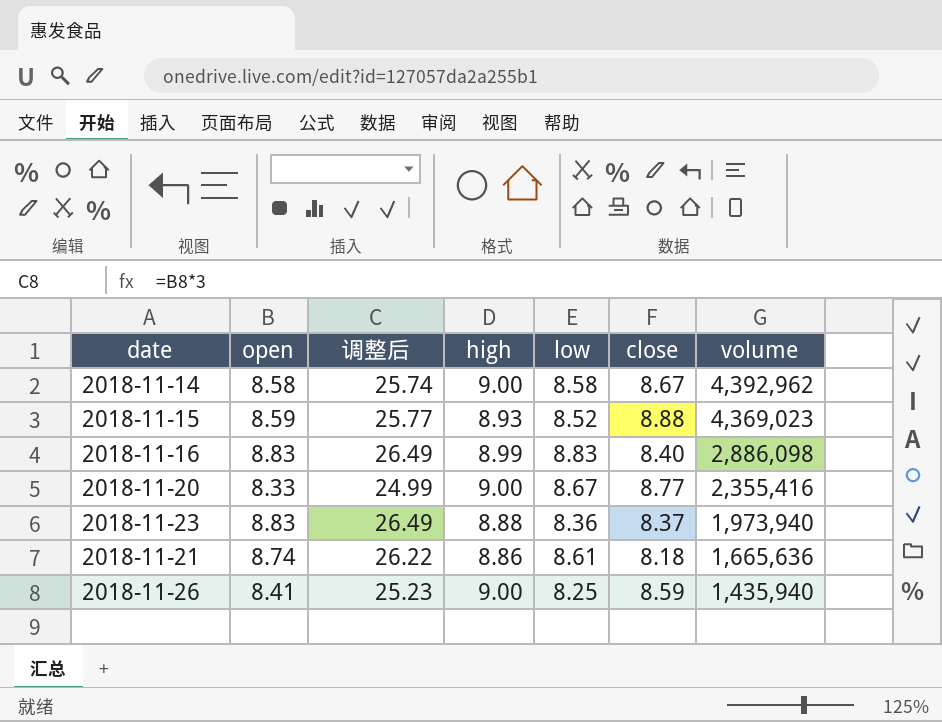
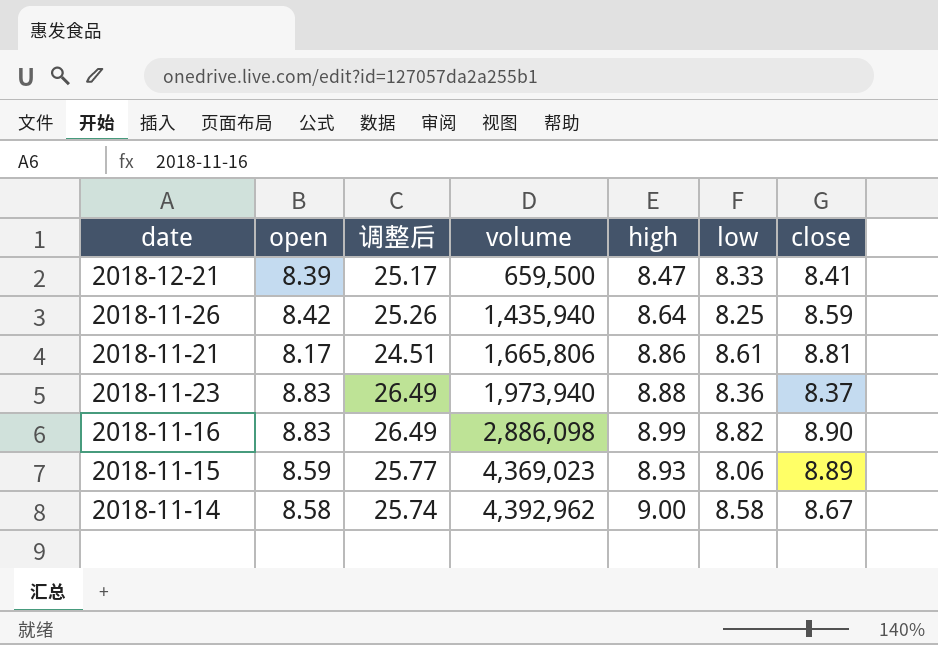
row order: volume descending -> volume ascending
column volume | position: 7 -> 4
row 2018-11-20: 8.33 | 24.99 | 9.00 | 8.67 | 8.77 | 2,355,416 -> none
row 2018-12-21: none -> 8.39 | 25.17 | 659,500 | 8.47 | 8.33 | 8.41
2018-11-26 | open: 8.41 -> 8.42
2018-11-26 | 调整后: 25.23 -> 25.26
2018-11-26 | high: 9.00 -> 8.64
2018-11-21 | open: 8.74 -> 8.17
2018-11-21 | 调整后: 26.22 -> 24.51
2018-11-21 | volume: 1,665,636 -> 1,665,806
2018-11-21 | close: 8.18 -> 8.81
2018-11-16 | low: 8.83 -> 8.82
2018-11-16 | close: 8.40 -> 8.90
2018-11-15 | low: 8.52 -> 8.06
2018-11-15 | close: 8.88 -> 8.89

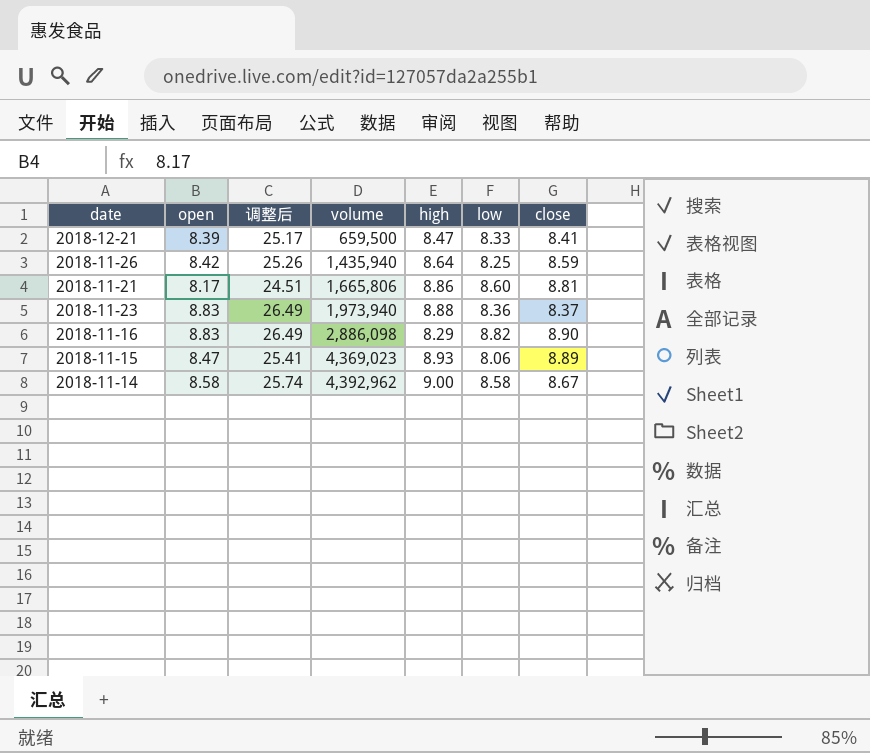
2018-11-21 | low: 8.61 -> 8.60
2018-11-16 | high: 8.99 -> 8.29
2018-11-15 | open: 8.59 -> 8.47
2018-11-15 | 调整后: 25.77 -> 25.41

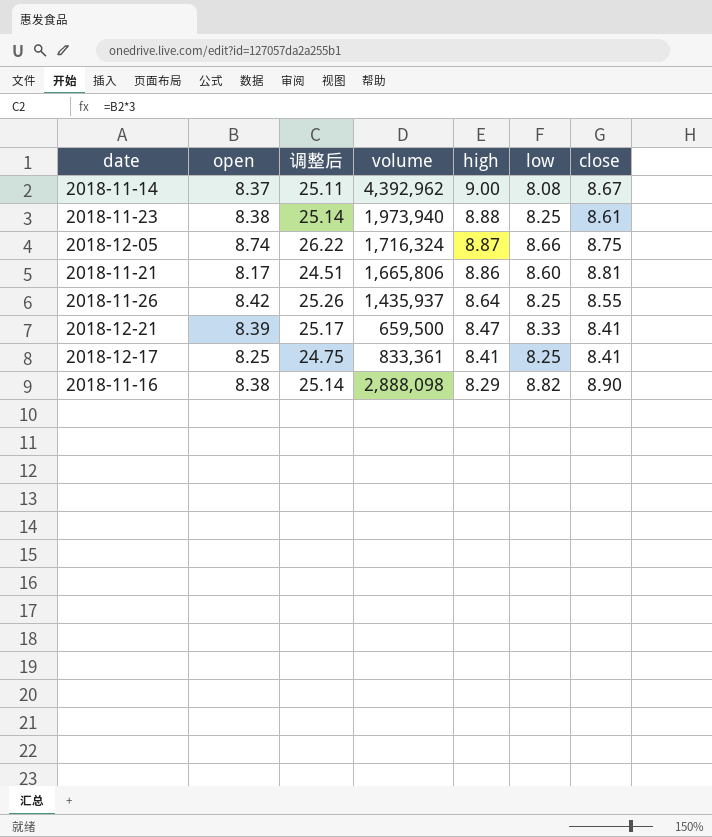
row order: volume ascending -> high descending
row 2018-11-15: 8.47 | 25.41 | 4,369,023 | 8.93 | 8.06 | 8.89 -> none
2018-11-14 | open: 8.58 -> 8.37
2018-11-14 | 调整后: 25.74 -> 25.11
2018-11-14 | low: 8.58 -> 8.08
2018-11-23 | open: 8.83 -> 8.38
2018-11-23 | 调整后: 26.49 -> 25.14
2018-11-23 | low: 8.36 -> 8.25
2018-11-23 | close: 8.37 -> 8.61
row 2018-12-05: none -> 8.74 | 26.22 | 1,716,324 | 8.87 | 8.66 | 8.75
2018-11-26 | volume: 1,435,940 -> 1,435,937
2018-11-26 | close: 8.59 -> 8.55
row 2018-12-17: none -> 8.25 | 24.75 | 833,361 | 8.41 | 8.25 | 8.41
2018-11-16 | open: 8.83 -> 8.38
2018-11-16 | 调整后: 26.49 -> 25.14
2018-11-16 | volume: 2,886,098 -> 2,888,098

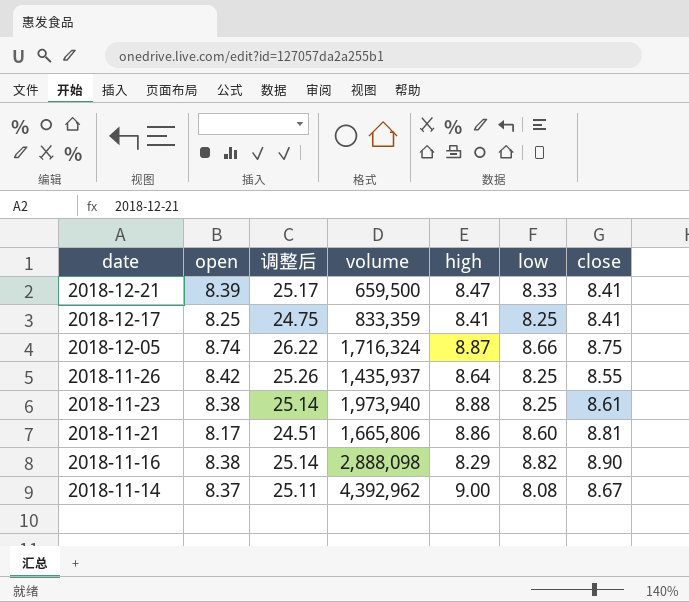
row order: high descending -> date descending
2018-12-17 | volume: 833,361 -> 833,359

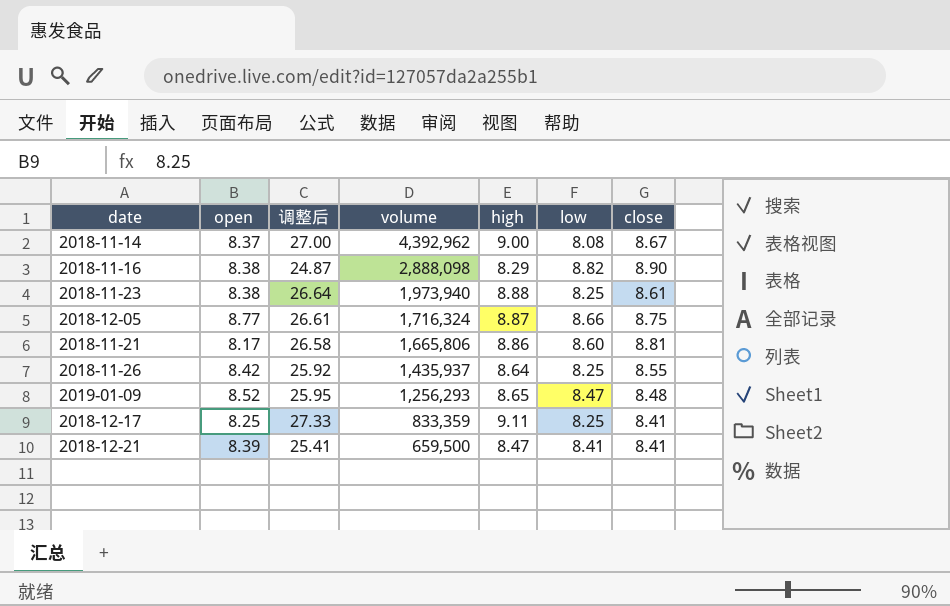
row order: date descending -> volume descending
column 调整后 | formula: [open] * 3 -> [high] * 3
2018-12-05 | open: 8.74 -> 8.77
row 2019-01-09: none -> 8.52 | 25.95 | 1,256,293 | 8.65 | 8.47 | 8.48
2018-12-17 | high: 8.41 -> 9.11
2018-12-21 | low: 8.33 -> 8.41

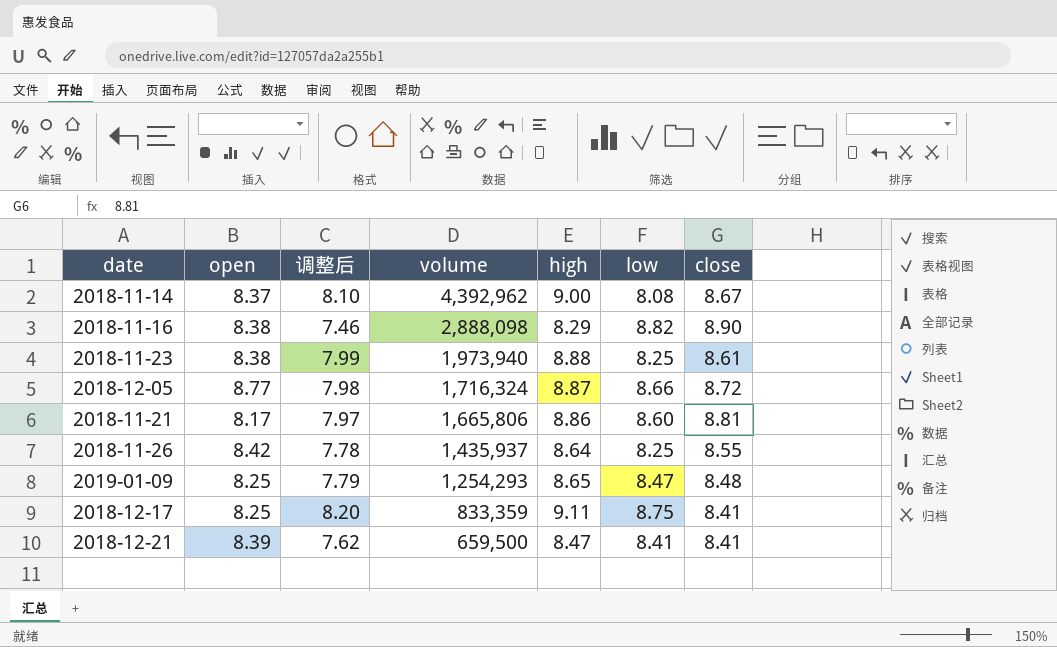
column 调整后 | formula: [high] * 3 -> [high] * 0.9
2018-12-05 | close: 8.75 -> 8.72
2019-01-09 | open: 8.52 -> 8.25
2019-01-09 | volume: 1,256,293 -> 1,254,293
2018-12-17 | low: 8.25 -> 8.75

